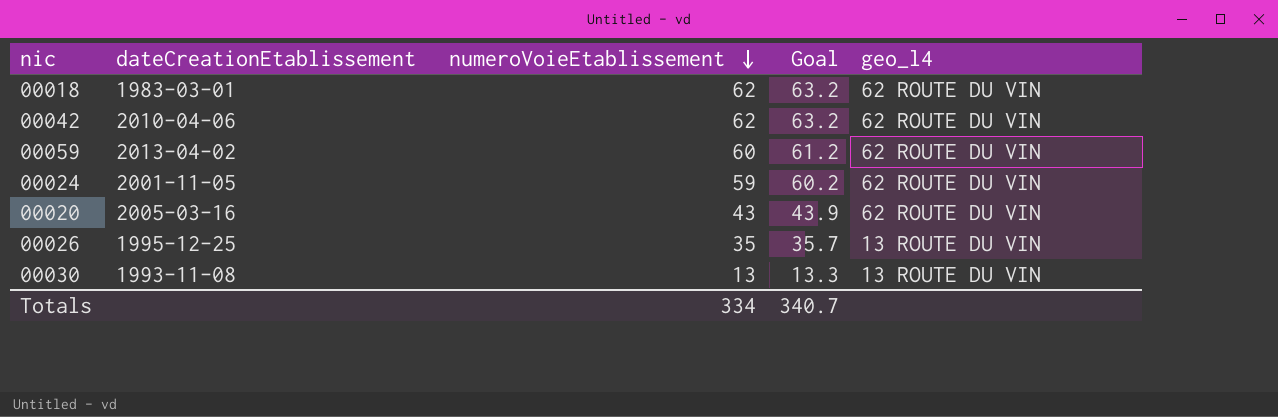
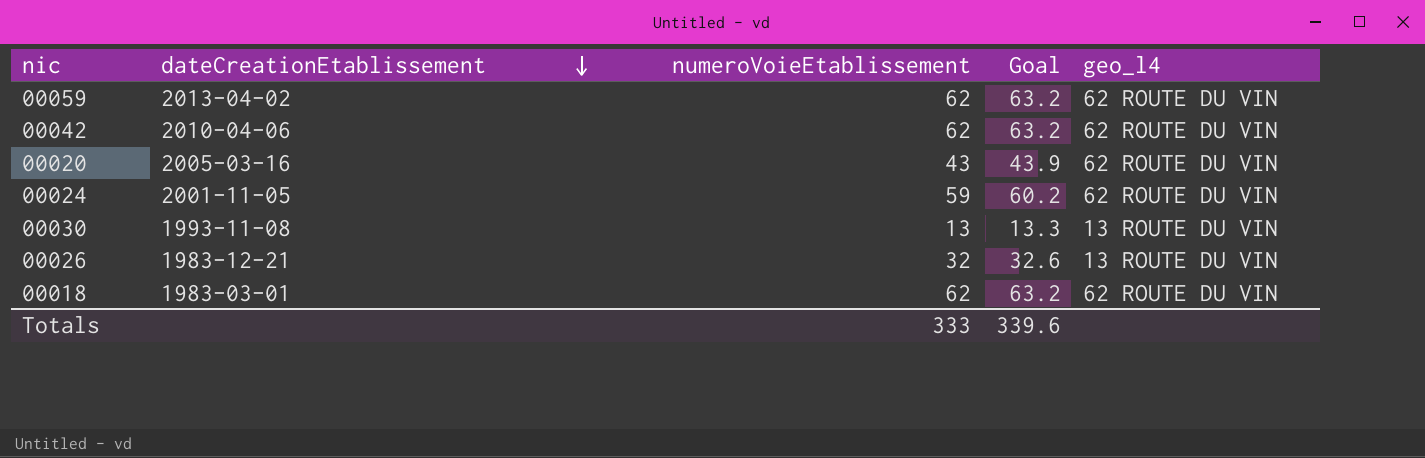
row order: numeroVoieEtablissement descending -> dateCreationEtablissement descending
00059 | numeroVoieEtablissement: 60 -> 62
00059 | Goal: 61.2 -> 63.2
00026 | dateCreationEtablissement: 1995-12-25 -> 1983-12-21
00026 | numeroVoieEtablissement: 35 -> 32
00026 | Goal: 35.7 -> 32.6
Totals | numeroVoieEtablissement: 334 -> 333
Totals | Goal: 340.7 -> 339.6

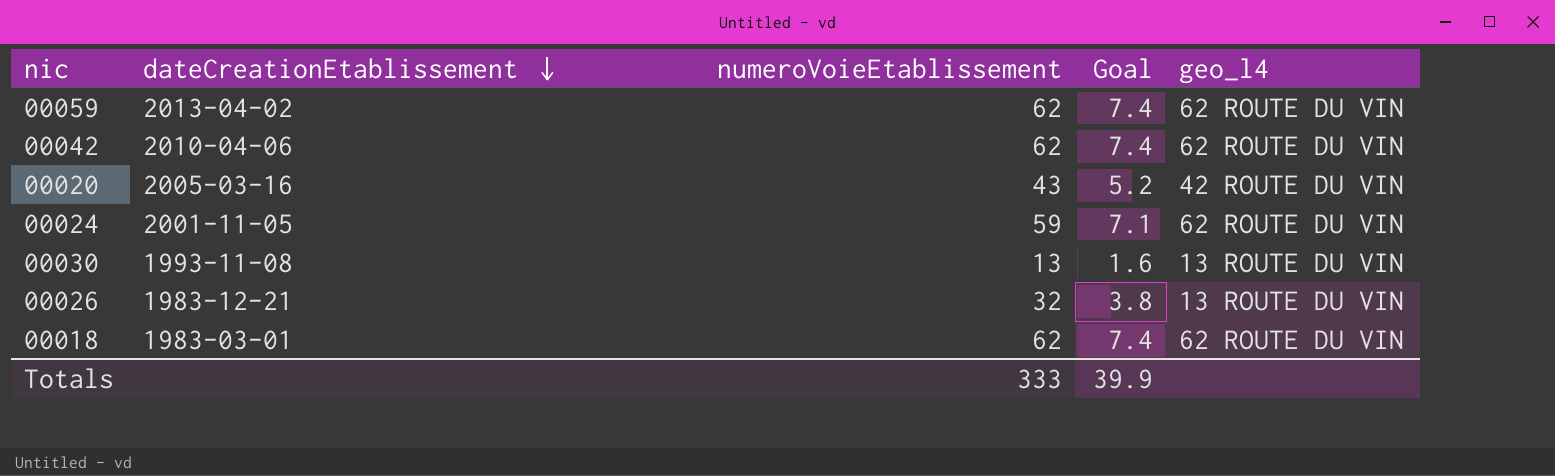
column Goal | formula: [numeroVoieEtablissement] * 1.02 -> [numeroVoieEtablissement] * 0.12
00020 | geo_l4: 62 ROUTE DU VIN -> 42 ROUTE DU VIN
Totals | Goal: 339.6 -> 39.9

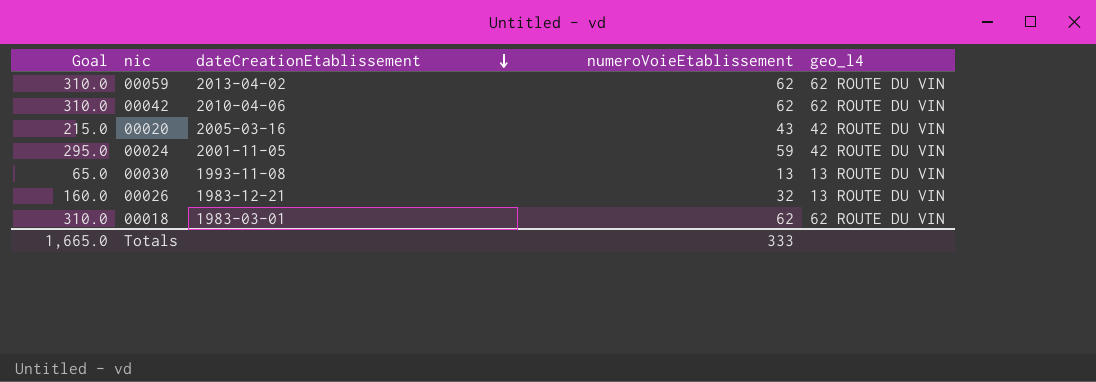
column Goal | formula: [numeroVoieEtablissement] * 0.12 -> [numeroVoieEtablissement] * 5
column Goal | position: 4 -> 1
00024 | geo_l4: 62 ROUTE DU VIN -> 42 ROUTE DU VIN
Totals | Goal: 39.9 -> 1,665.0

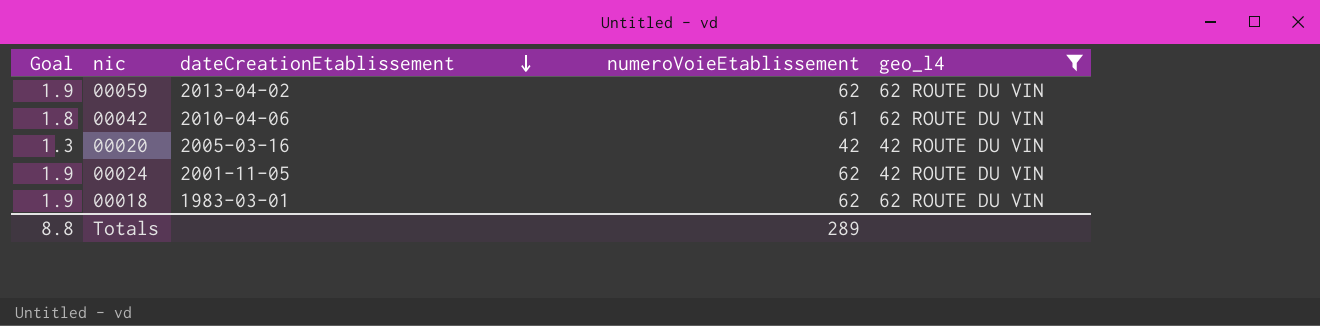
filter: none -> geo_l4 != 13 ROUTE DU VIN
column Goal | formula: [numeroVoieEtablissement] * 5 -> [numeroVoieEtablissement] * 0.03
00042 | numeroVoieEtablissement: 62 -> 61
00020 | numeroVoieEtablissement: 43 -> 42
00024 | numeroVoieEtablissement: 59 -> 62
Totals | Goal: 1,665.0 -> 8.8
Totals | numeroVoieEtablissement: 333 -> 289

